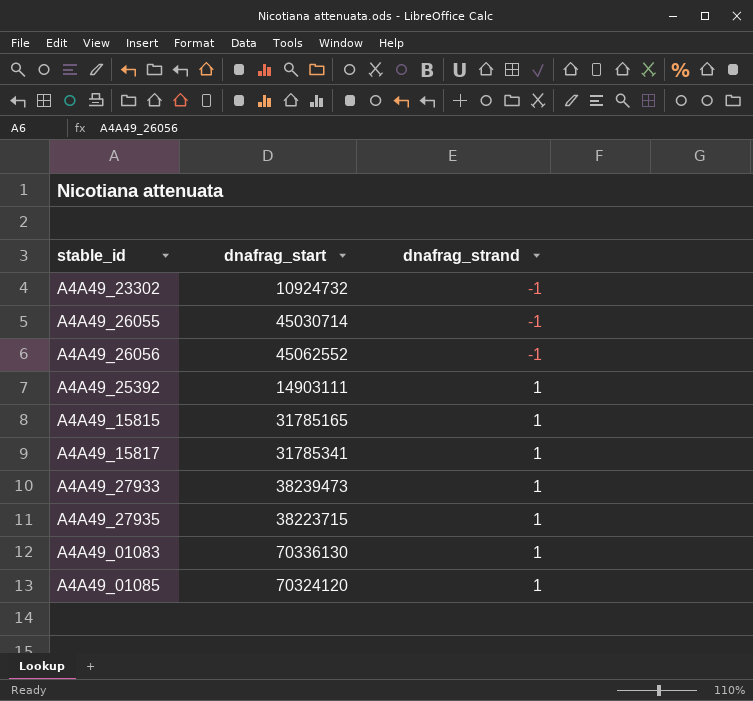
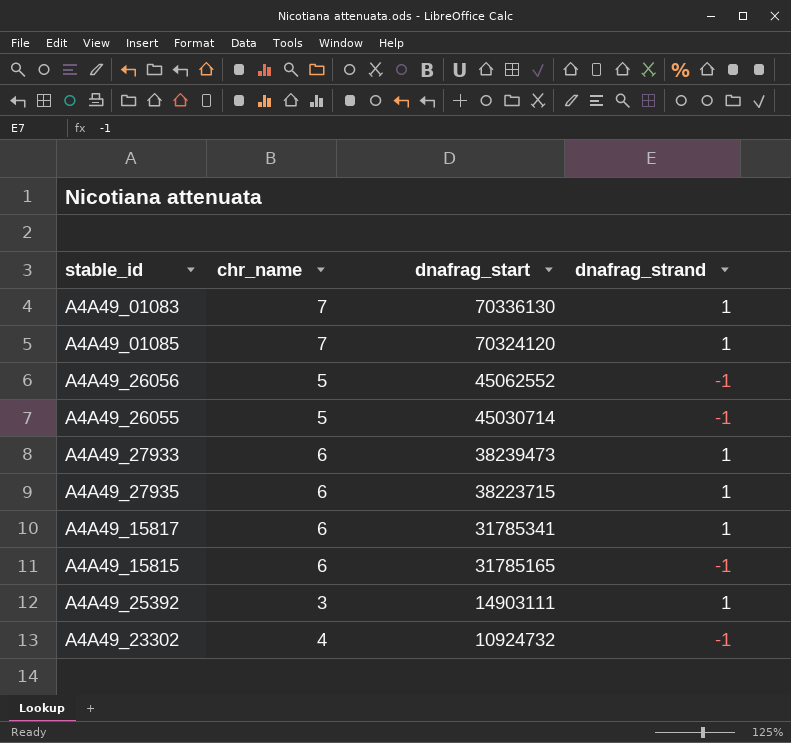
row order: dnafrag_strand ascending -> dnafrag_start descending
column chr_name | position: none -> 2
A4A49_15815 | dnafrag_strand: 1 -> -1

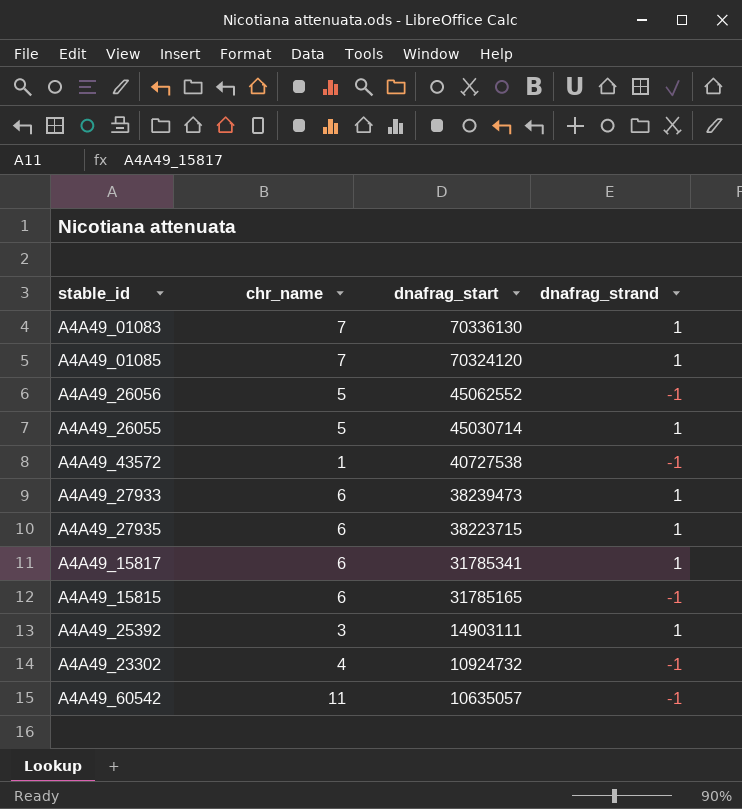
A4A49_26055 | dnafrag_strand: -1 -> 1
row A4A49_43572: none -> 1 | 40727538 | -1
row A4A49_60542: none -> 11 | 10635057 | -1

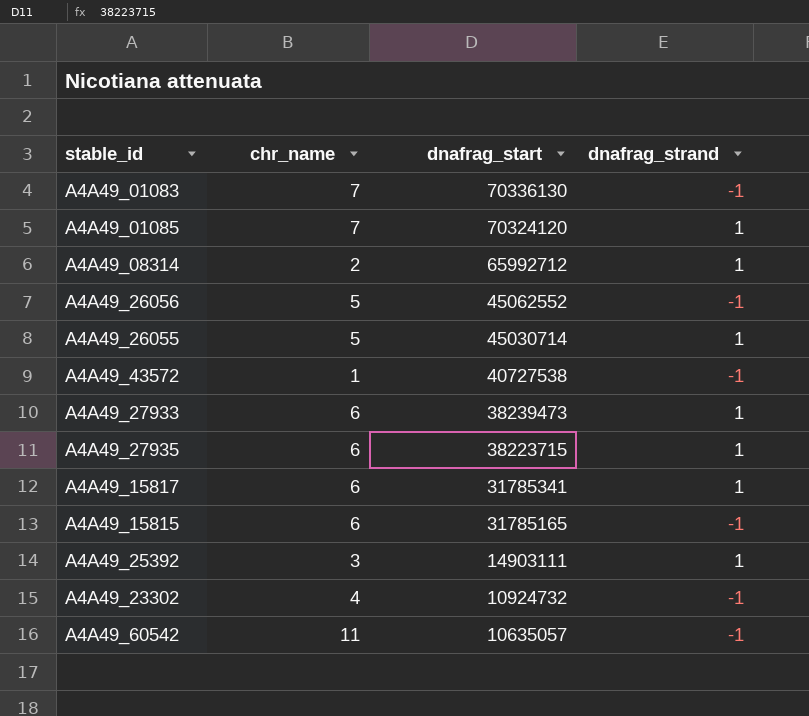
A4A49_01083 | dnafrag_strand: 1 -> -1
row A4A49_08314: none -> 2 | 65992712 | 1

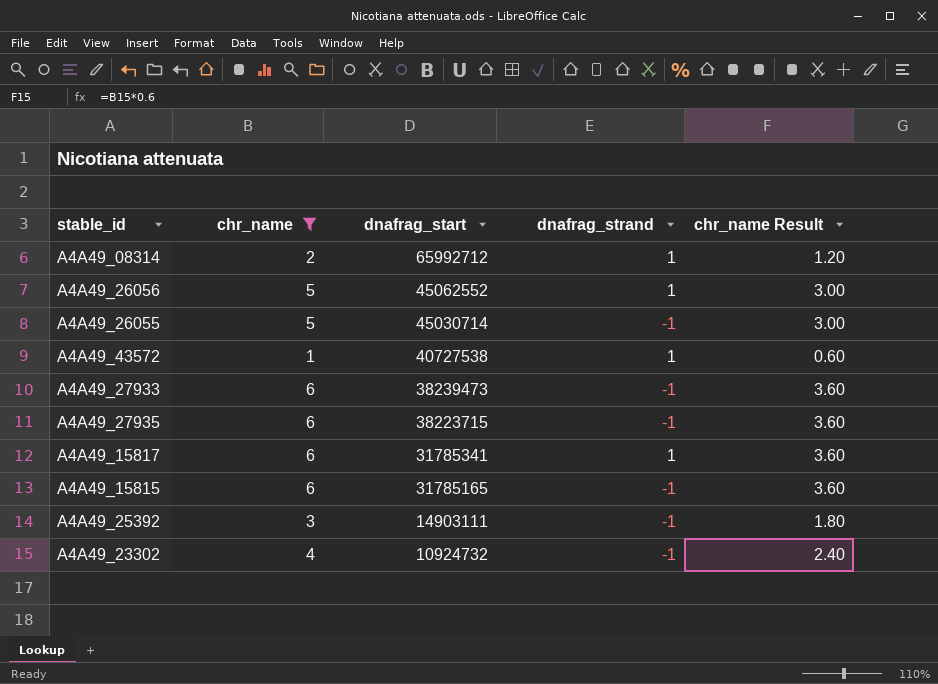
filter: none -> chr_name <= 6
column chr_name Result | formula: none -> [chr_name] * 0.6
A4A49_26056 | dnafrag_strand: -1 -> 1
A4A49_26055 | dnafrag_strand: 1 -> -1
A4A49_43572 | dnafrag_strand: -1 -> 1
A4A49_27933 | dnafrag_strand: 1 -> -1
A4A49_27935 | dnafrag_strand: 1 -> -1
A4A49_25392 | dnafrag_strand: 1 -> -1

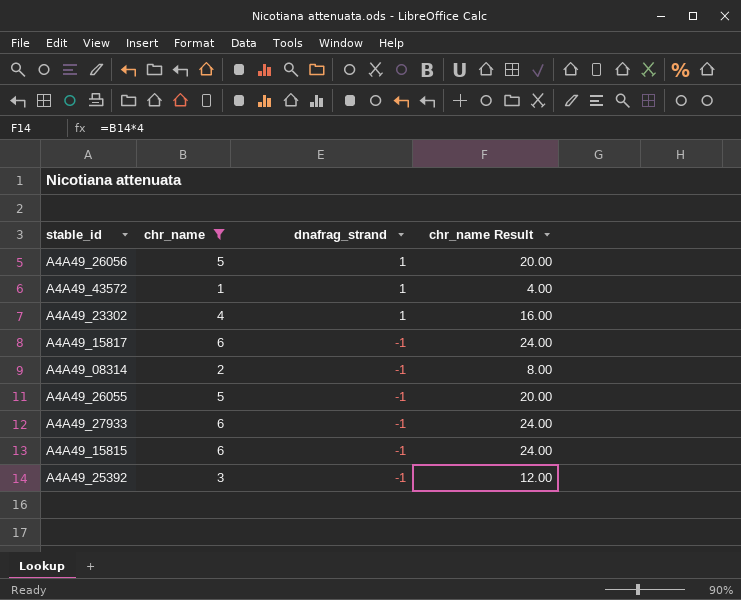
row order: dnafrag_start descending -> dnafrag_strand descending
column dnafrag_start | position: 3 -> none
column chr_name Result | formula: [chr_name] * 0.6 -> [chr_name] * 4
row A4A49_27935: 6 | 38223715 | -1 | 3.60 -> none
A4A49_23302 | dnafrag_strand: -1 -> 1
A4A49_15817 | dnafrag_strand: 1 -> -1
A4A49_08314 | dnafrag_strand: 1 -> -1

